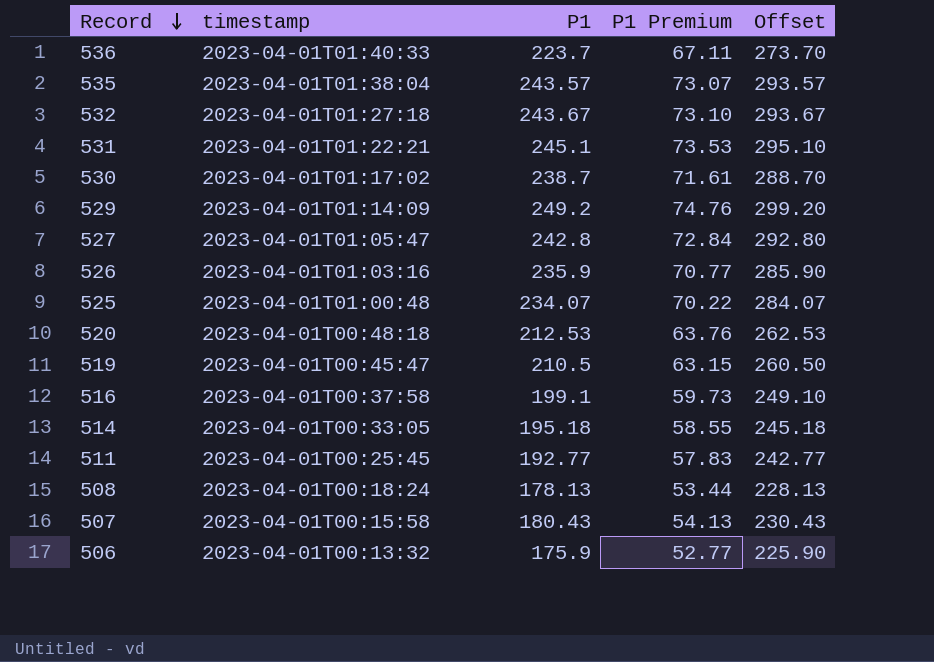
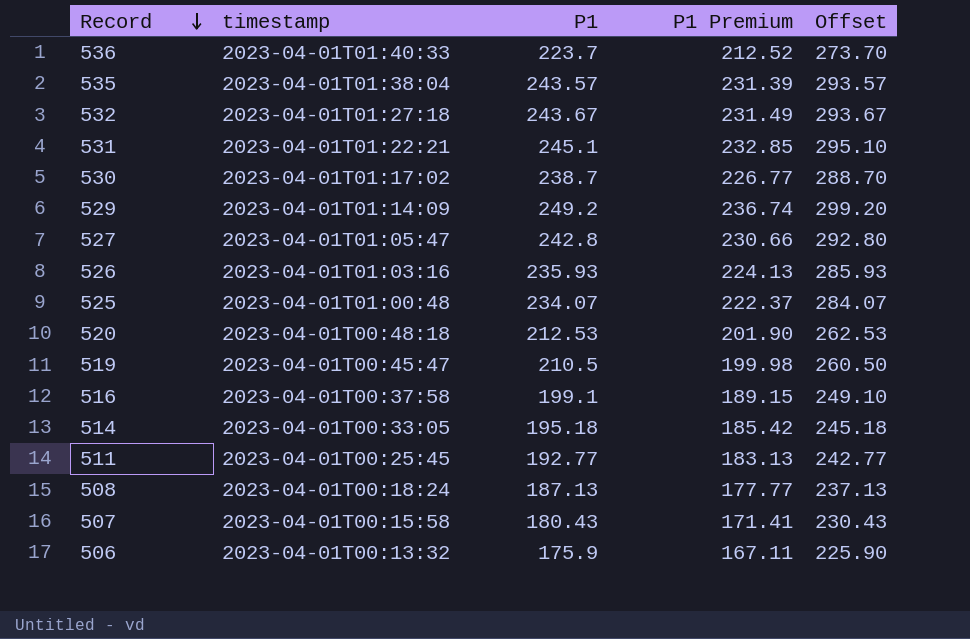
column P1 Premium | formula: [P1] * 0.3 -> [P1] * 0.95
526 | P1: 235.9 -> 235.93
526 | Offset: 285.90 -> 285.93
508 | P1: 178.13 -> 187.13
508 | Offset: 228.13 -> 237.13

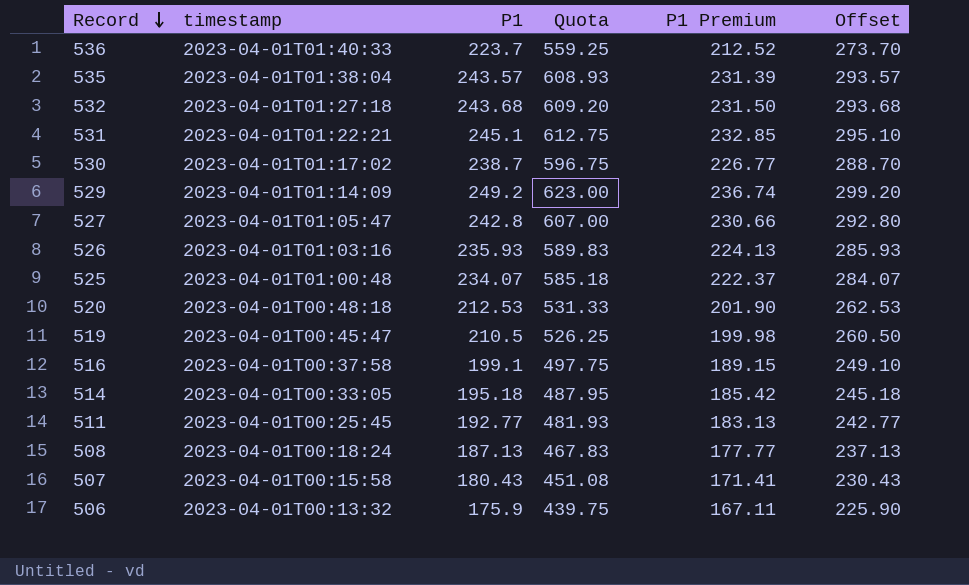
column Quota | formula: none -> [P1] * 2.5
532 | P1: 243.67 -> 243.68
532 | P1 Premium: 231.49 -> 231.50
532 | Offset: 293.67 -> 293.68

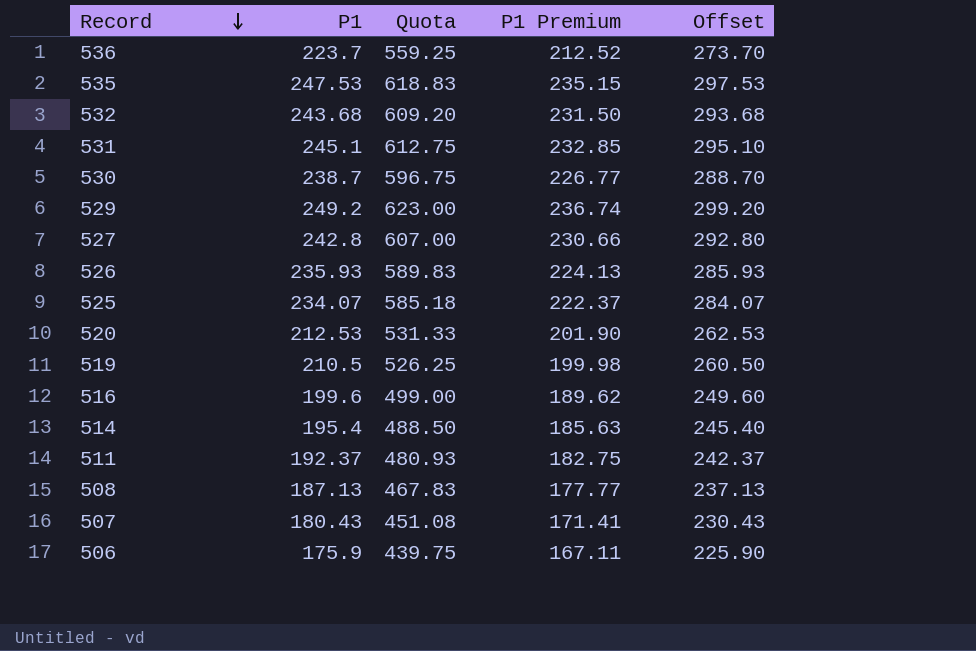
column timestamp | position: 2 -> none
535 | P1: 243.57 -> 247.53
535 | Quota: 608.93 -> 618.83
535 | P1 Premium: 231.39 -> 235.15
535 | Offset: 293.57 -> 297.53
516 | P1: 199.1 -> 199.6
516 | Quota: 497.75 -> 499.00
516 | P1 Premium: 189.15 -> 189.62
516 | Offset: 249.10 -> 249.60
514 | P1: 195.18 -> 195.4
514 | Quota: 487.95 -> 488.50
514 | P1 Premium: 185.42 -> 185.63
514 | Offset: 245.18 -> 245.40
511 | P1: 192.77 -> 192.37
511 | Quota: 481.93 -> 480.93
511 | P1 Premium: 183.13 -> 182.75
511 | Offset: 242.77 -> 242.37

